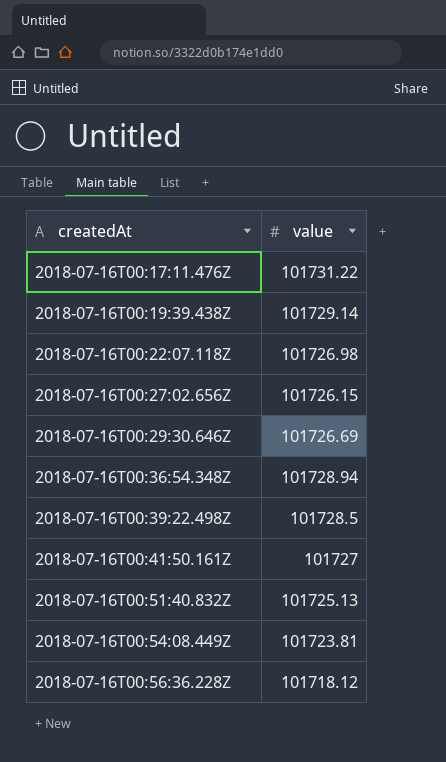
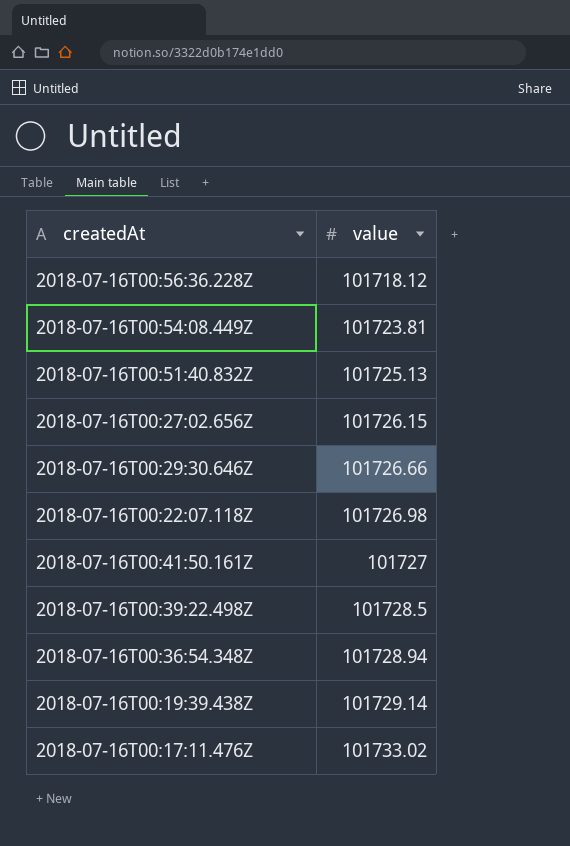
row order: createdAt ascending -> value ascending
2018-07-16T00:29:30.646Z | value: 101726.69 -> 101726.66
2018-07-16T00:17:11.476Z | value: 101731.22 -> 101733.02

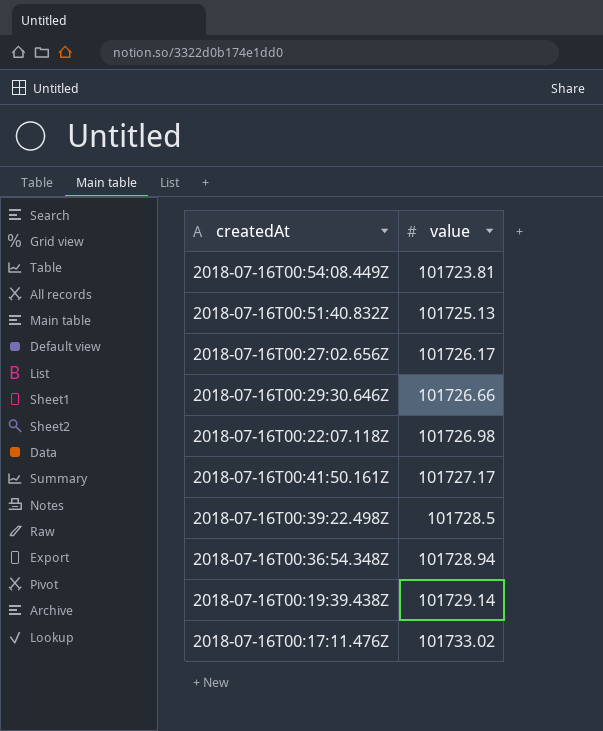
row 2018-07-16T00:56:36.228Z: 101718.12 -> none
2018-07-16T00:27:02.656Z | value: 101726.15 -> 101726.17
2018-07-16T00:41:50.161Z | value: 101727 -> 101727.17

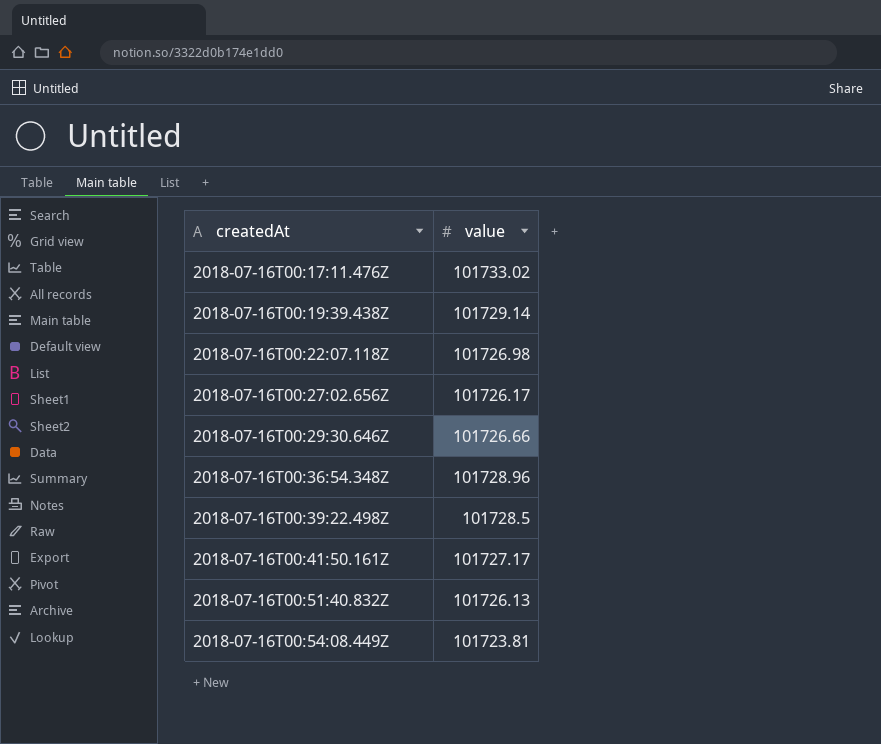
row order: value ascending -> createdAt ascending
2018-07-16T00:36:54.348Z | value: 101728.94 -> 101728.96
2018-07-16T00:51:40.832Z | value: 101725.13 -> 101726.13

